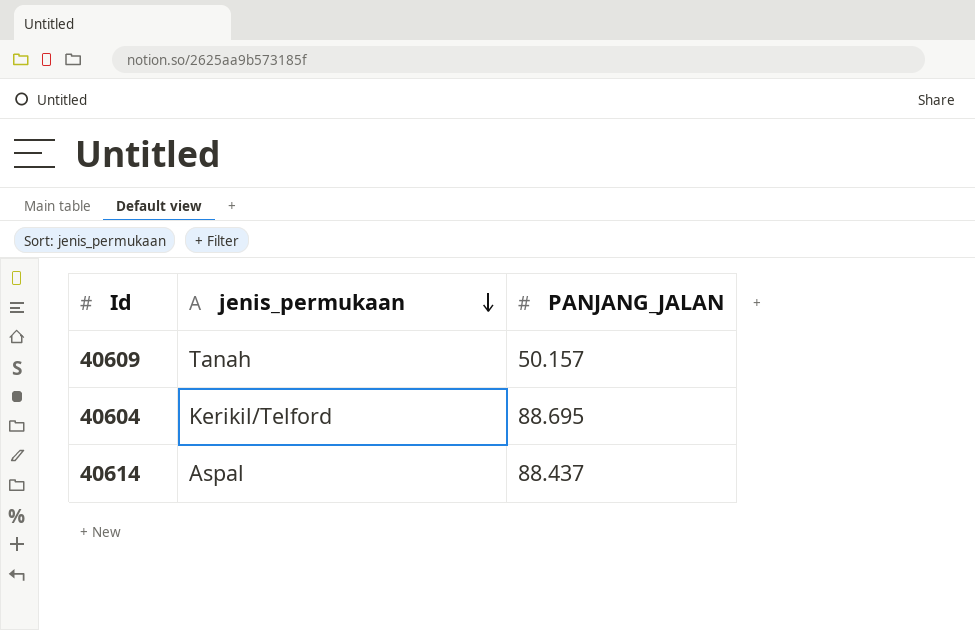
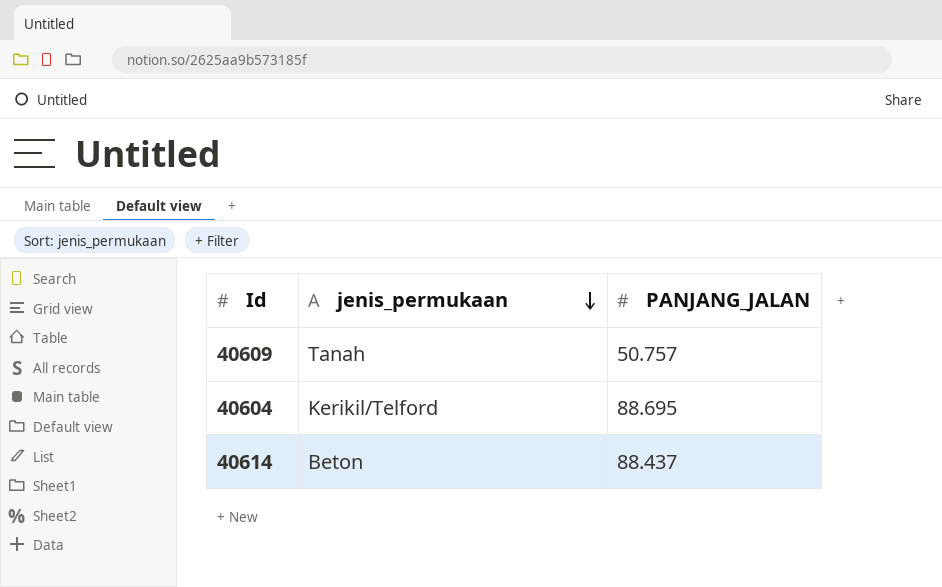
40609 | PANJANG_JALAN: 50.157 -> 50.757
40614 | jenis_permukaan: Aspal -> Beton

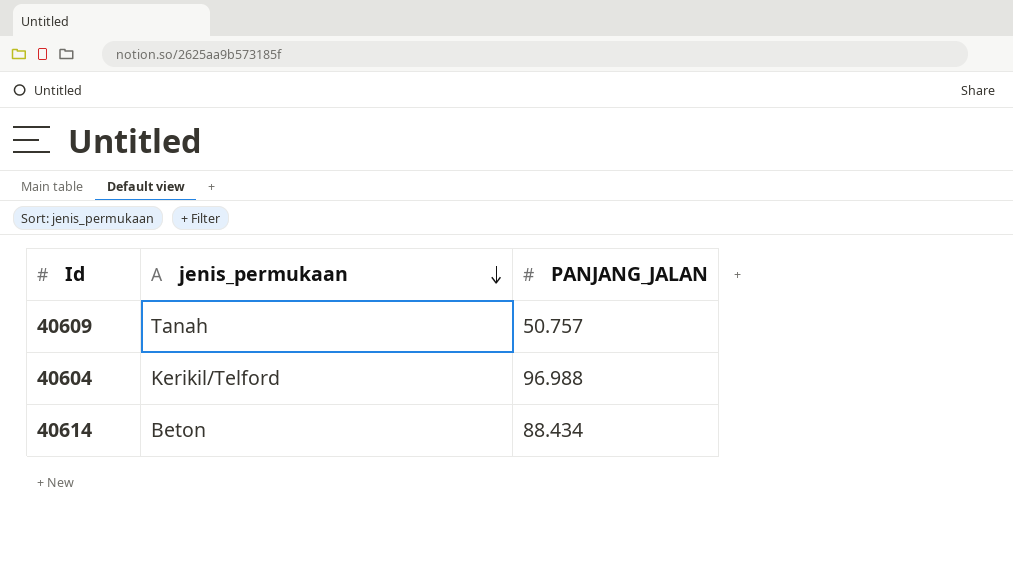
40604 | PANJANG_JALAN: 88.695 -> 96.988
40614 | PANJANG_JALAN: 88.437 -> 88.434

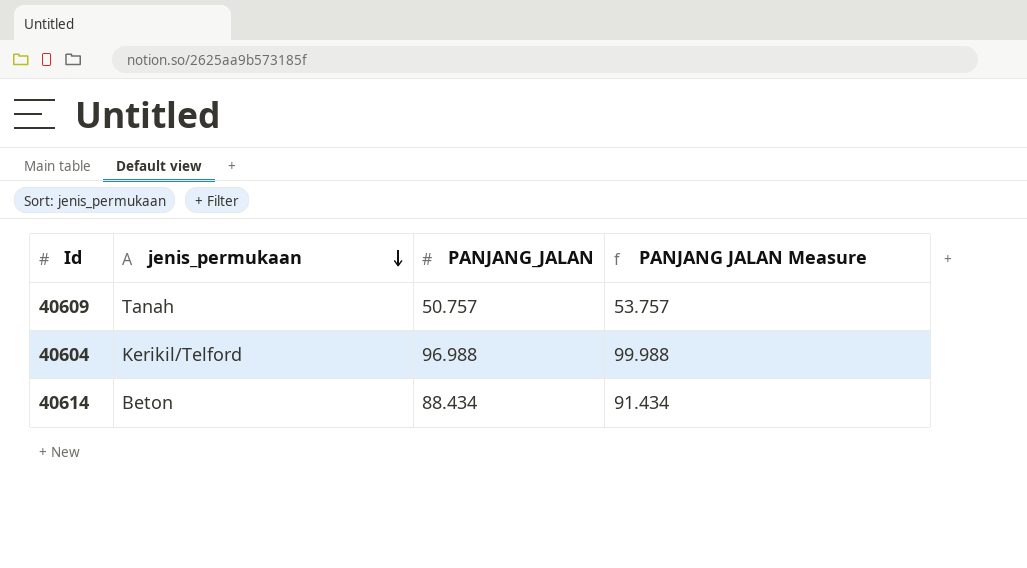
column PANJANG JALAN Measure | formula: none -> [PANJANG_JALAN] + 3

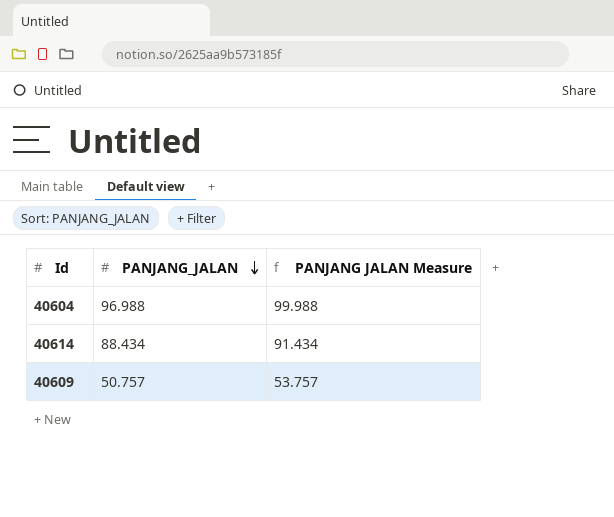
row order: jenis_permukaan descending -> PANJANG_JALAN descending
column jenis_permukaan | position: 2 -> none

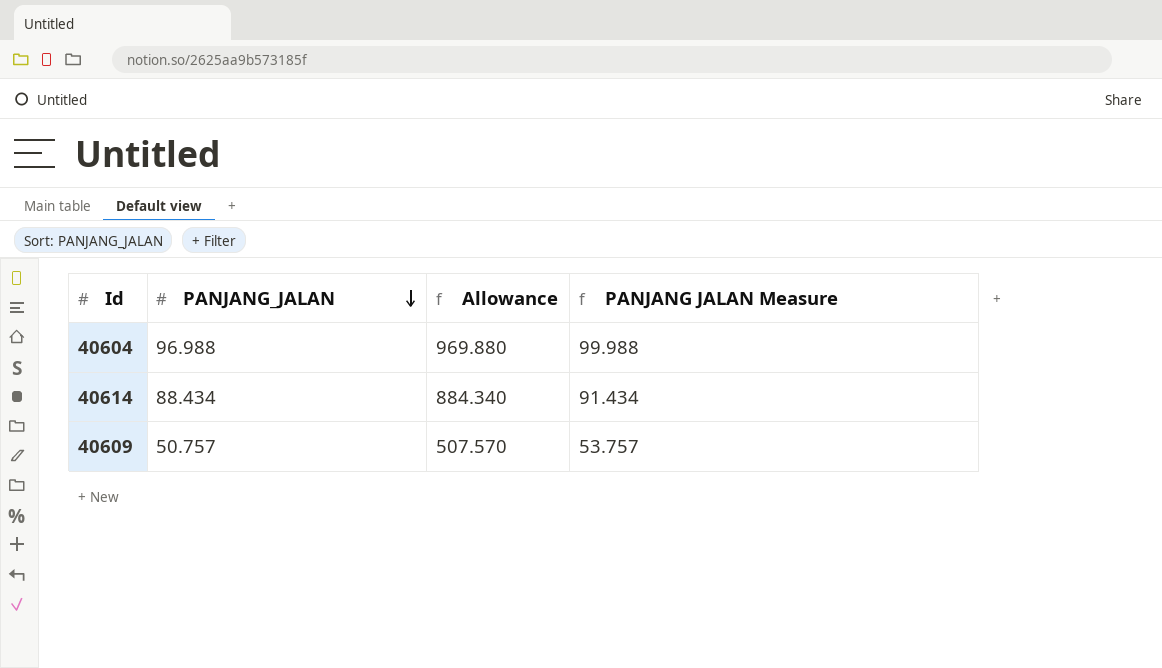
column Allowance | formula: none -> [PANJANG_JALAN] * 10

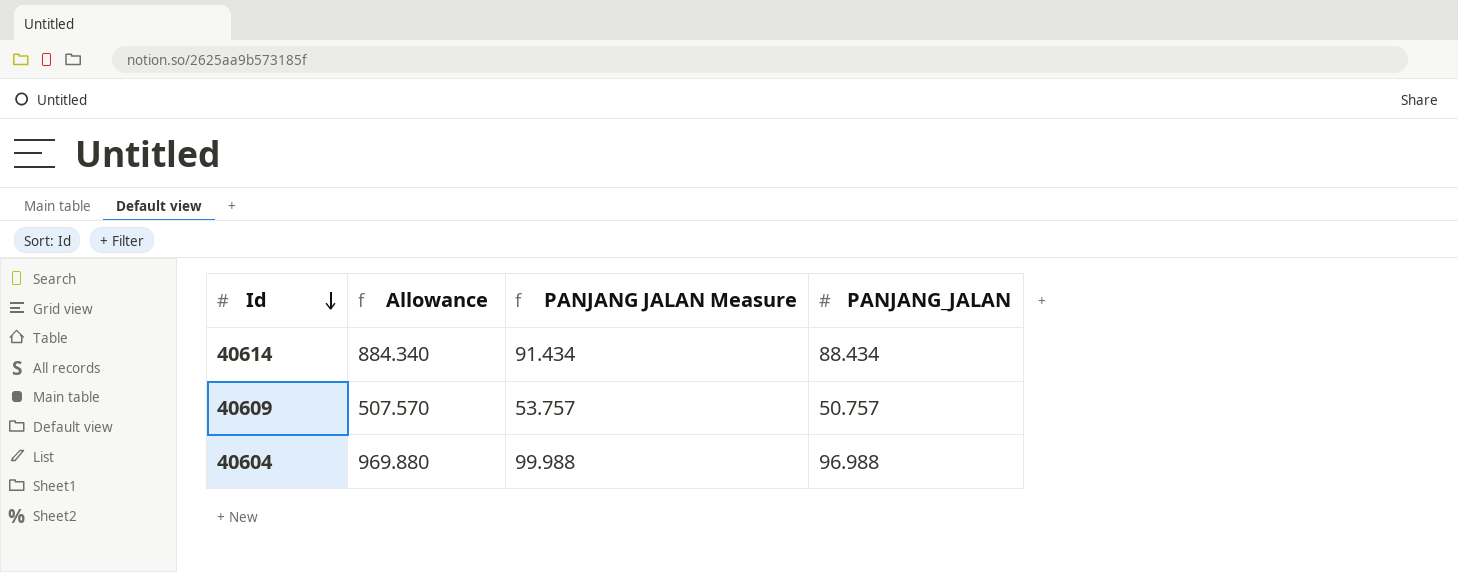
row order: PANJANG_JALAN descending -> Id descending
column PANJANG_JALAN | position: 2 -> 4

